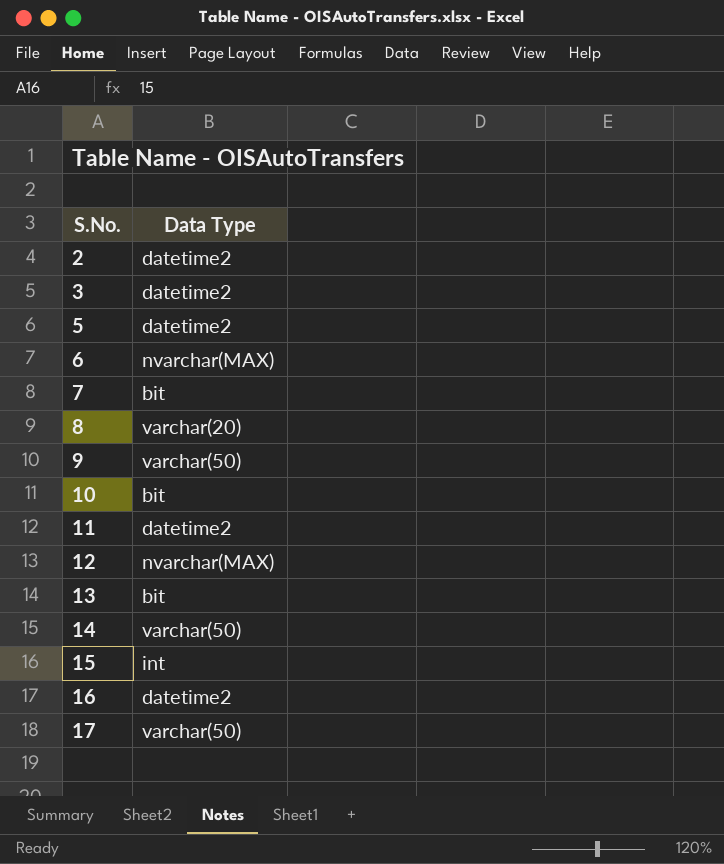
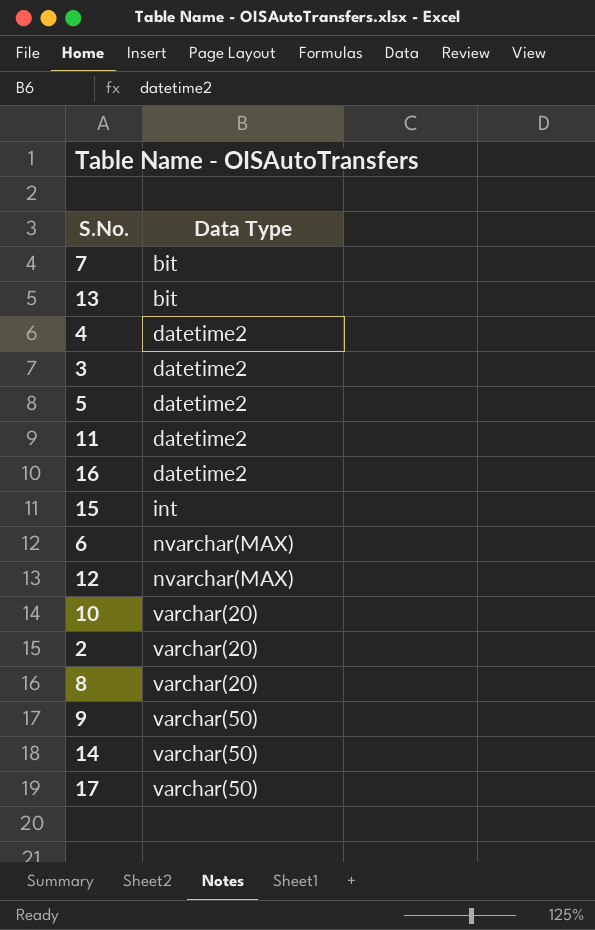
row order: S.No. ascending -> Data Type ascending
row 4: none -> datetime2
10 | Data Type: bit -> varchar(20)
2 | Data Type: datetime2 -> varchar(20)

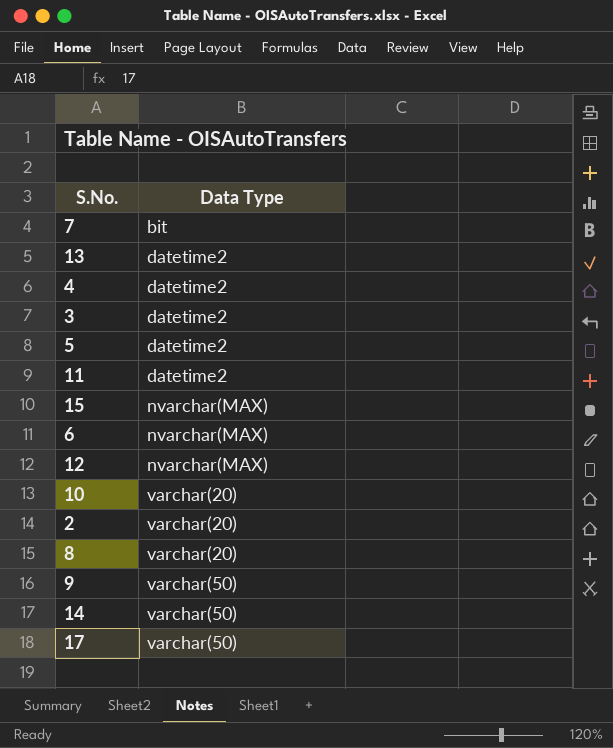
row 16: datetime2 -> none
13 | Data Type: bit -> datetime2
15 | Data Type: int -> nvarchar(MAX)

